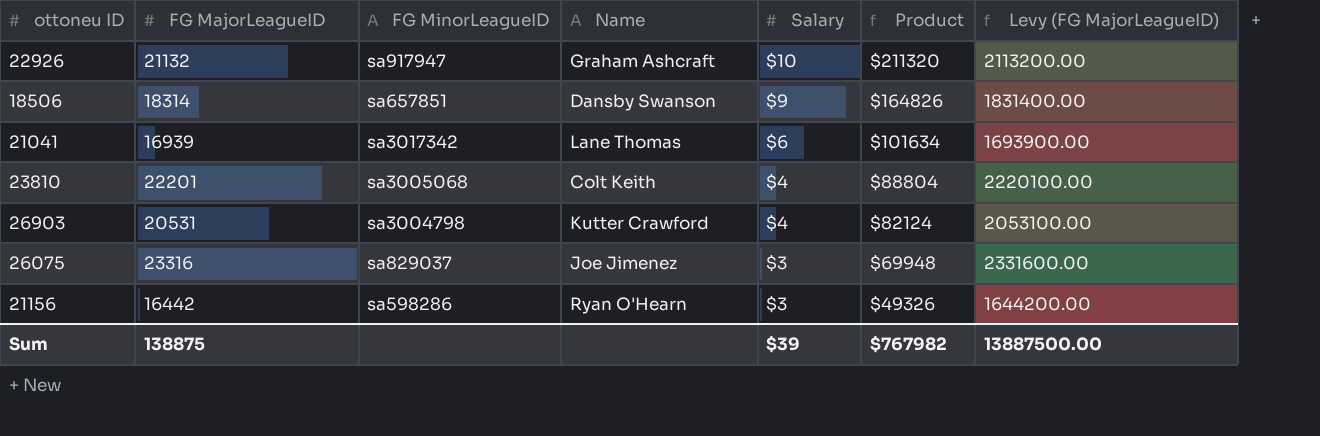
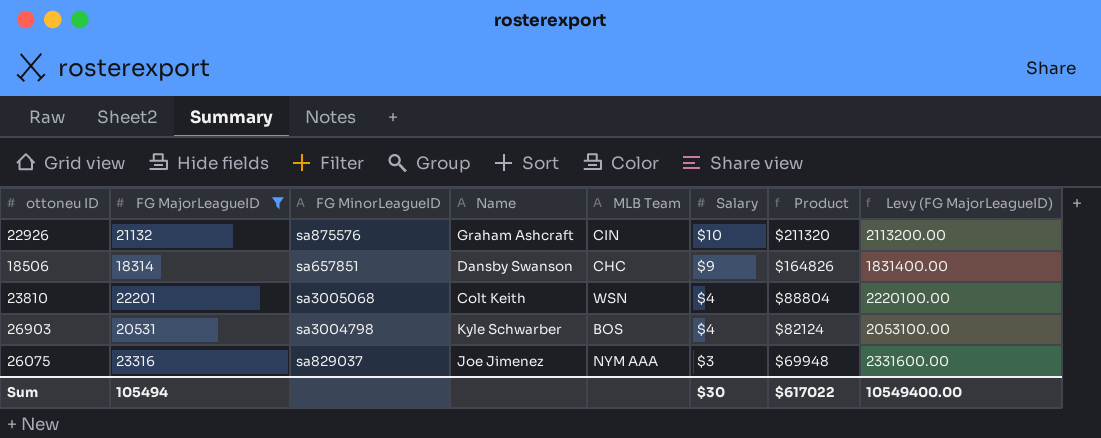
filter: none -> FG MajorLeagueID >= 18314
column MLB Team | position: none -> 5
22926 | FG MinorLeagueID: sa917947 -> sa875576
26903 | Name: Kutter Crawford -> Kyle Schwarber
Sum | FG MajorLeagueID: 138875 -> 105494
Sum | Salary: $39 -> $30
Sum | Product: $767982 -> $617022
Sum | Levy (FG MajorLeagueID): 13887500.00 -> 10549400.00

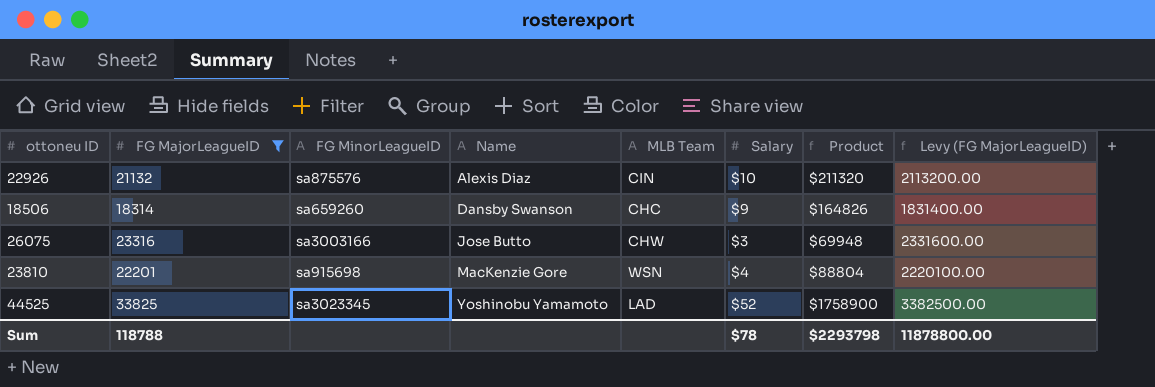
row order: Salary descending -> Name ascending
row 26903: 20531 | sa3004798 | Kyle Schwarber | BOS | $4 | $82124 | 2053100.00 -> none
22926 | Name: Graham Ashcraft -> Alexis Diaz
18506 | FG MinorLeagueID: sa657851 -> sa659260
26075 | FG MinorLeagueID: sa829037 -> sa3003166
26075 | Name: Joe Jimenez -> Jose Butto
26075 | MLB Team: NYM AAA -> CHW
23810 | FG MinorLeagueID: sa3005068 -> sa915698
23810 | Name: Colt Keith -> MacKenzie Gore
row 44525: none -> 33825 | sa3023345 | Yoshinobu Yamamoto | LAD | $52 | $1758900 | 3382500.00
Sum | FG MajorLeagueID: 105494 -> 118788
Sum | Salary: $30 -> $78
Sum | Product: $617022 -> $2293798
Sum | Levy (FG MajorLeagueID): 10549400.00 -> 11878800.00

